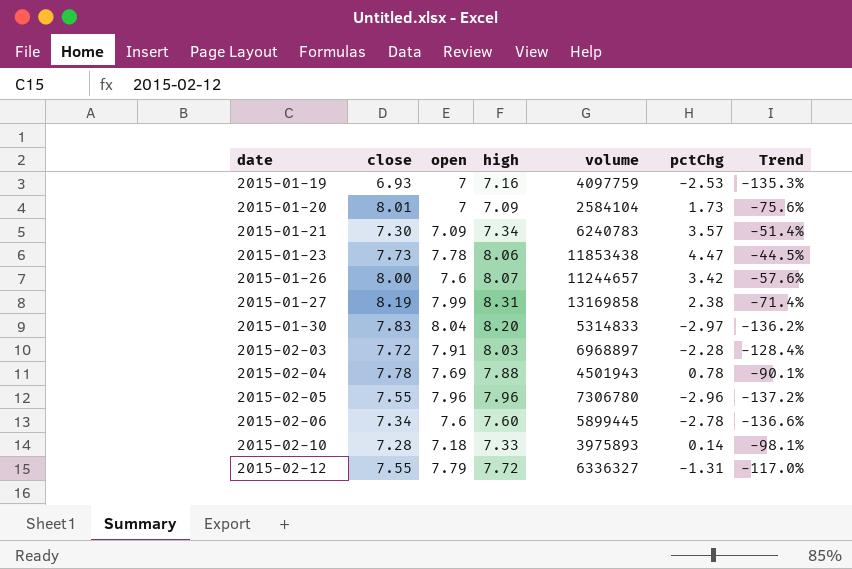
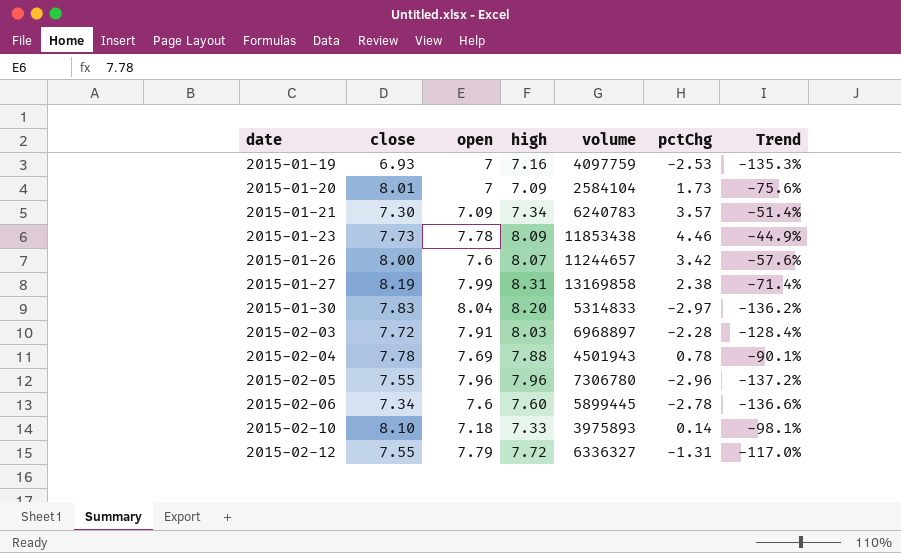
2015-01-23 | high: 8.06 -> 8.09
2015-01-23 | pctChg: 4.47 -> 4.46
2015-01-23 | Trend: -44.5% -> -44.9%
2015-02-10 | close: 7.28 -> 8.10

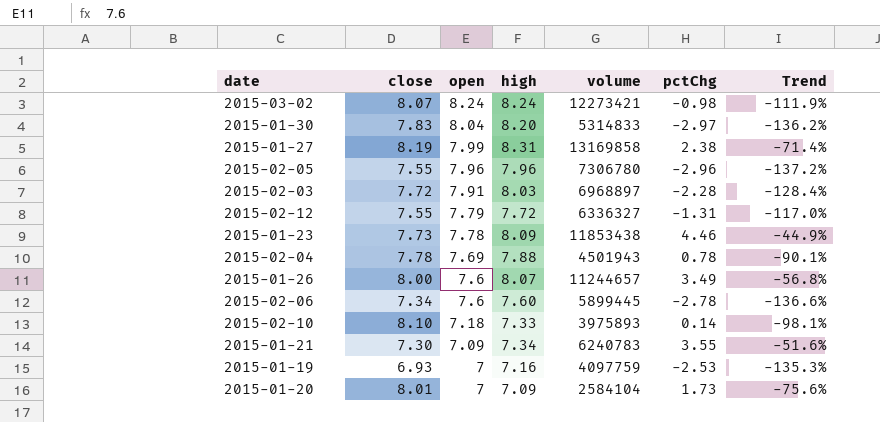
row order: date ascending -> open descending
row 2015-03-02: none -> 8.07 | 8.24 | 8.24 | 12273421 | -0.98 | -111.9%
2015-01-26 | pctChg: 3.42 -> 3.49
2015-01-26 | Trend: -57.6% -> -56.8%
2015-01-21 | pctChg: 3.57 -> 3.55
2015-01-21 | Trend: -51.4% -> -51.6%

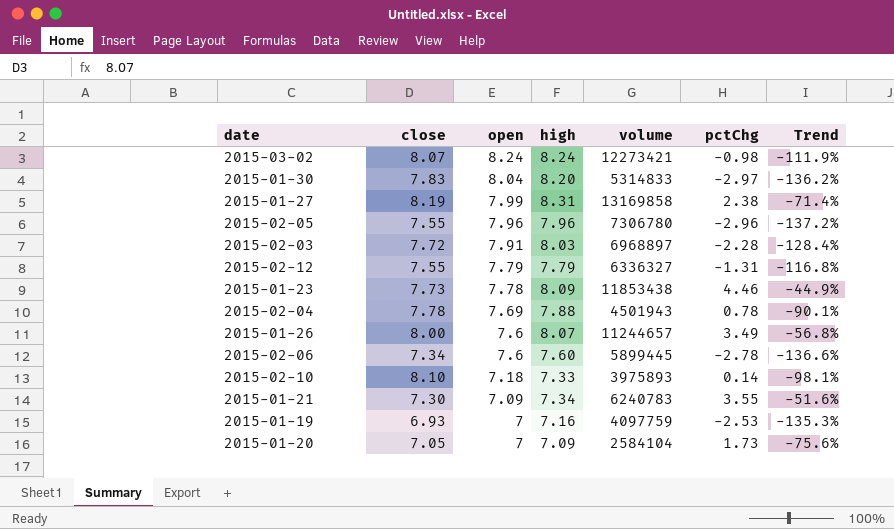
2015-02-12 | high: 7.72 -> 7.79
2015-02-12 | Trend: -117.0% -> -116.8%
2015-01-20 | close: 8.01 -> 7.05

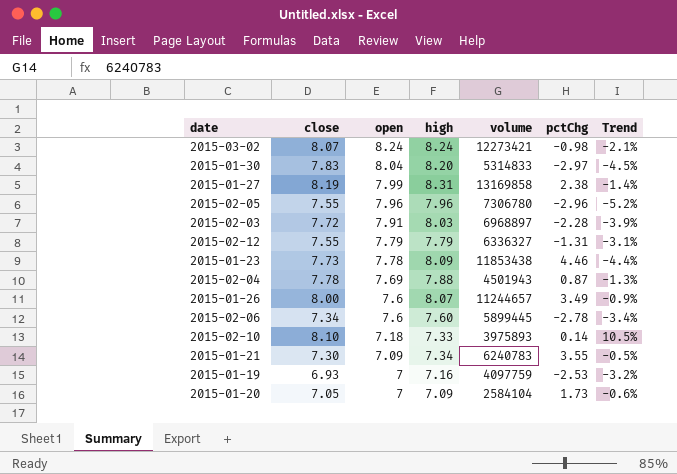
column Trend | formula: ([pctChg] - [high]) / [high] -> ([close] - [high]) / [high]
2015-02-04 | pctChg: 0.78 -> 0.87

